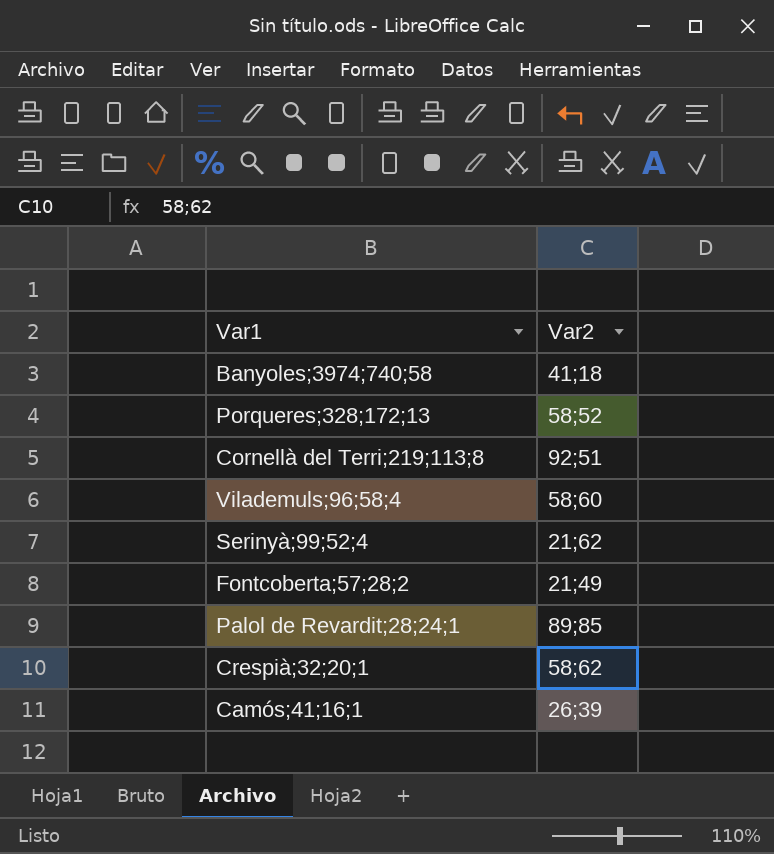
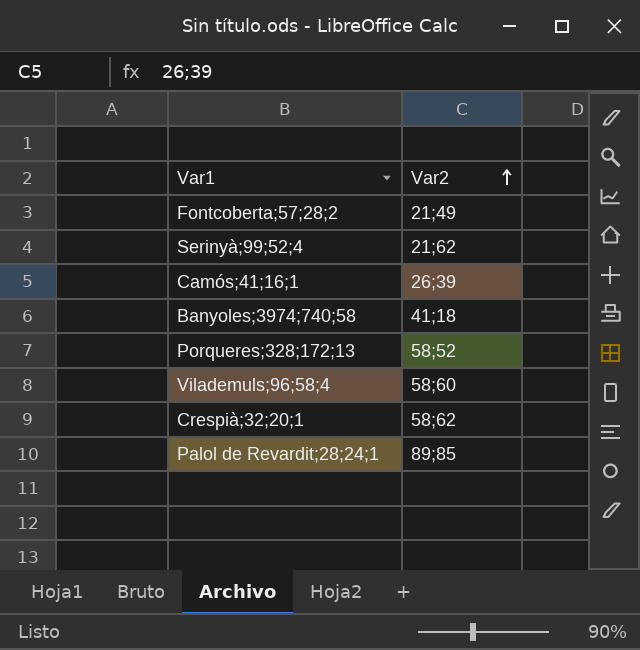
row order: none -> Var2 ascending
row Cornellà del Terri;219;113;8: 92;51 -> none

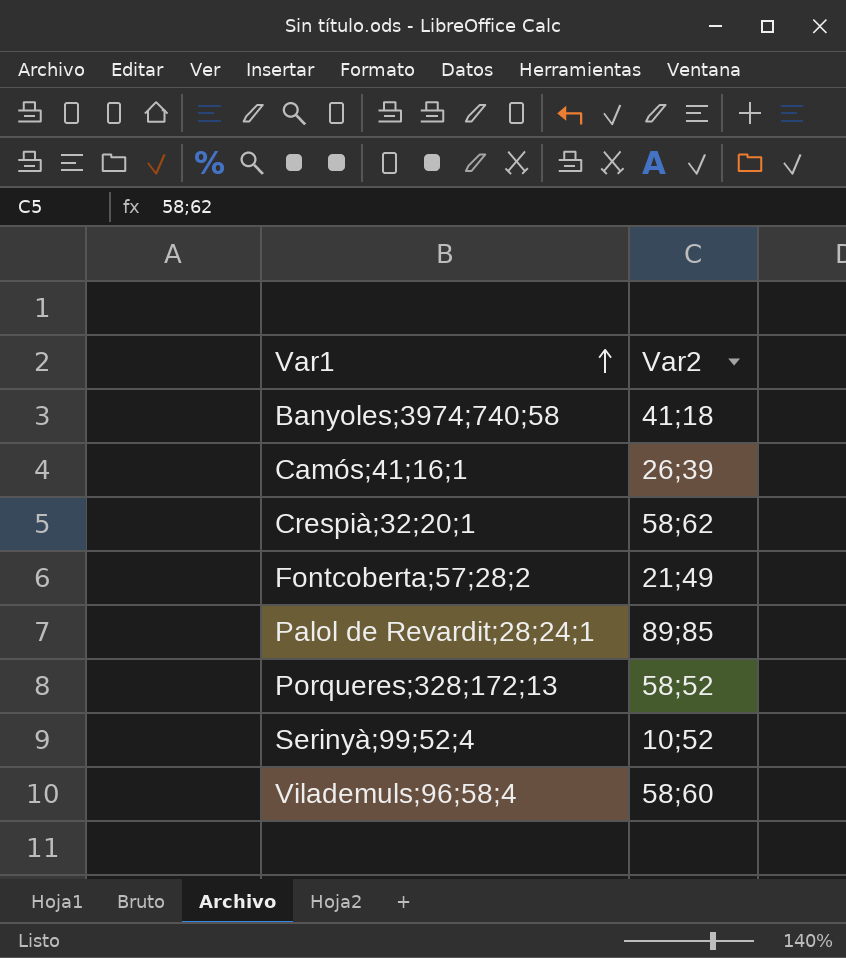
row order: Var2 ascending -> Var1 ascending
Serinyà;99;52;4 | Var2: 21;62 -> 10;52

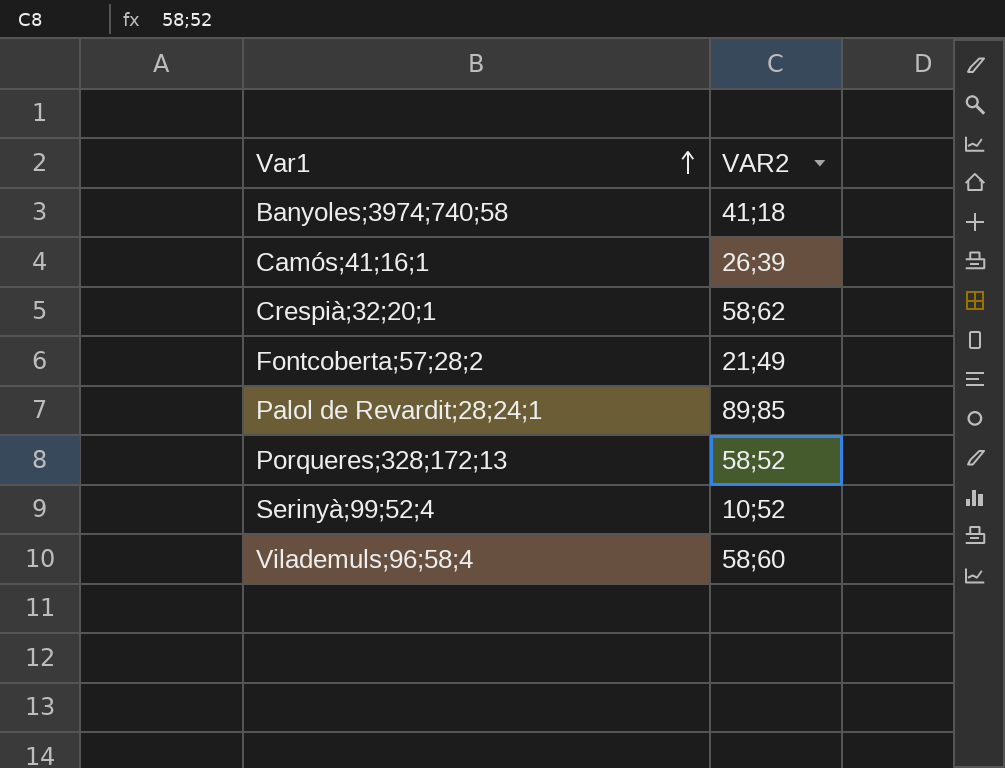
column name: Var2 -> VAR2

